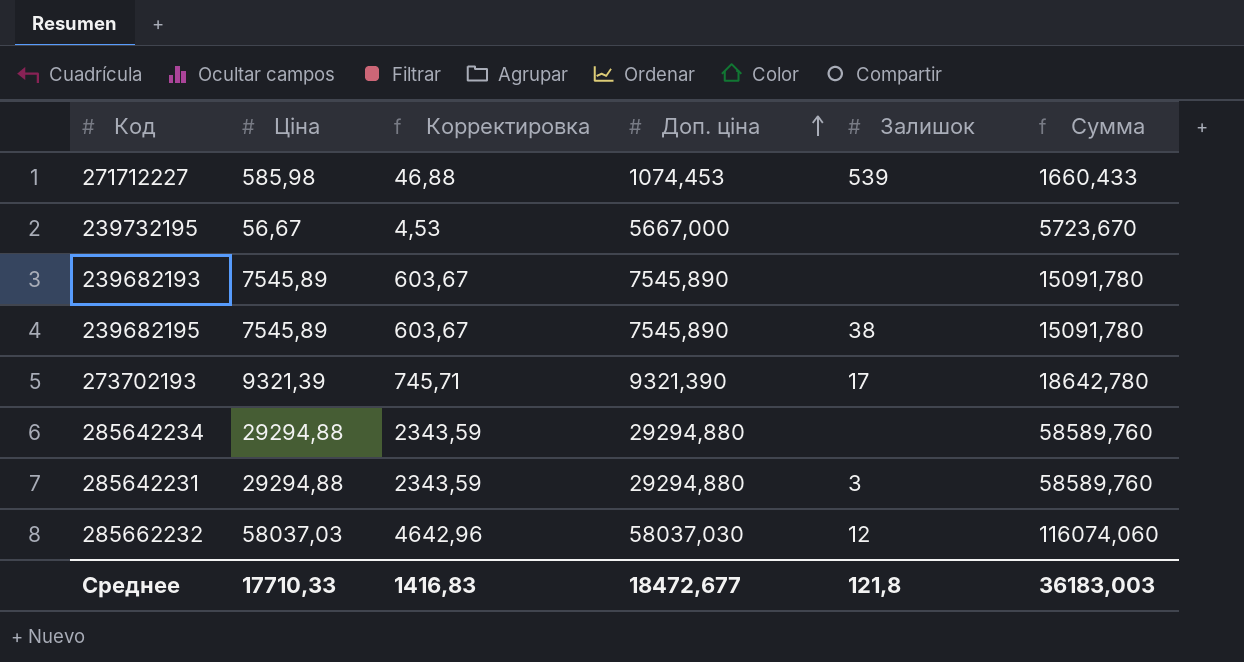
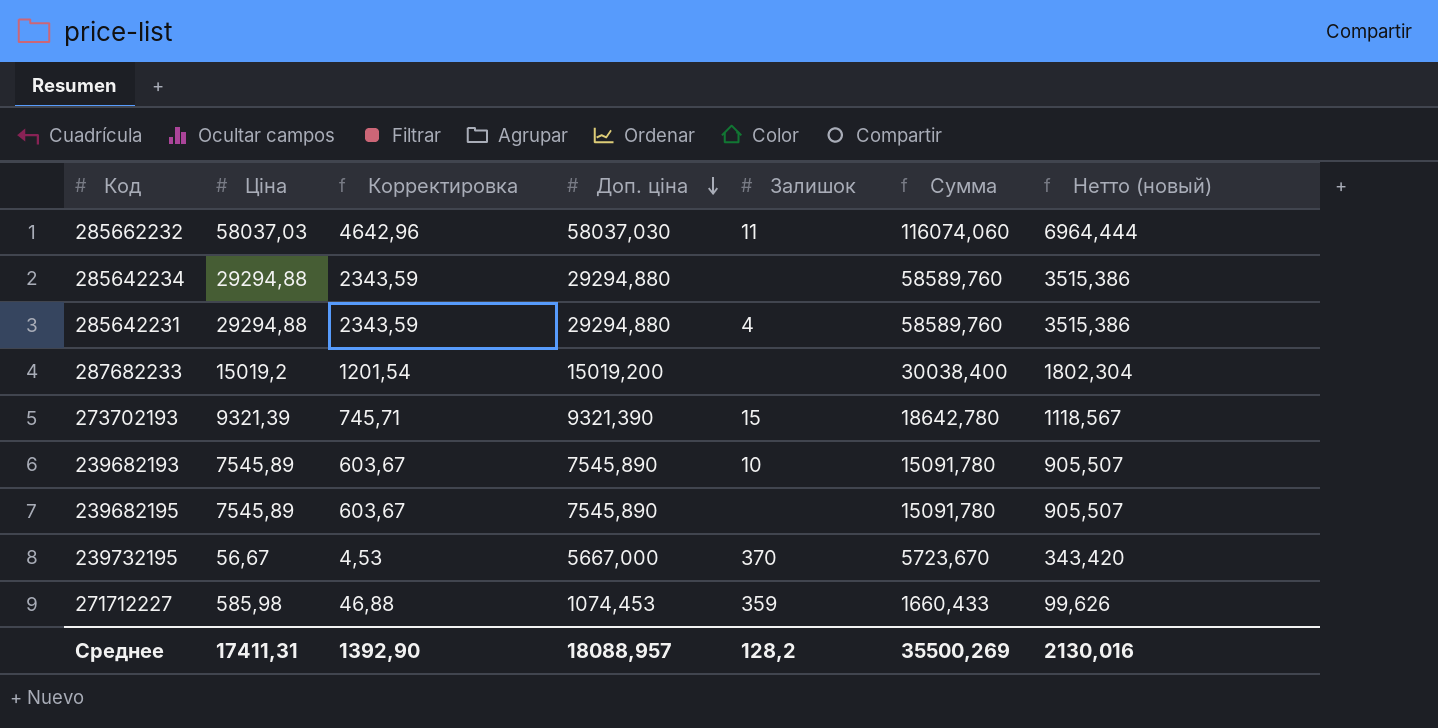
row order: Доп. ціна ascending -> Доп. ціна descending
column Нетто (новый) | formula: none -> [Сумма] * 0,06
285662232 | Залишок: 12 -> 11
285642231 | Залишок: 3 -> 4
row 287682233: none -> 15019,2 | 1201,54 | 15019,200 | none | 30038,400 | 1802,304
273702193 | Залишок: 17 -> 15
239682193 | Залишок: none -> 10
239682195 | Залишок: 38 -> none
239732195 | Залишок: none -> 370
271712227 | Залишок: 539 -> 359
Среднее | Ціна: 17710,33 -> 17411,31
Среднее | Корректировка: 1416,83 -> 1392,90
Среднее | Доп. ціна: 18472,677 -> 18088,957
Среднее | Залишок: 121,8 -> 128,2
Среднее | Сумма: 36183,003 -> 35500,269

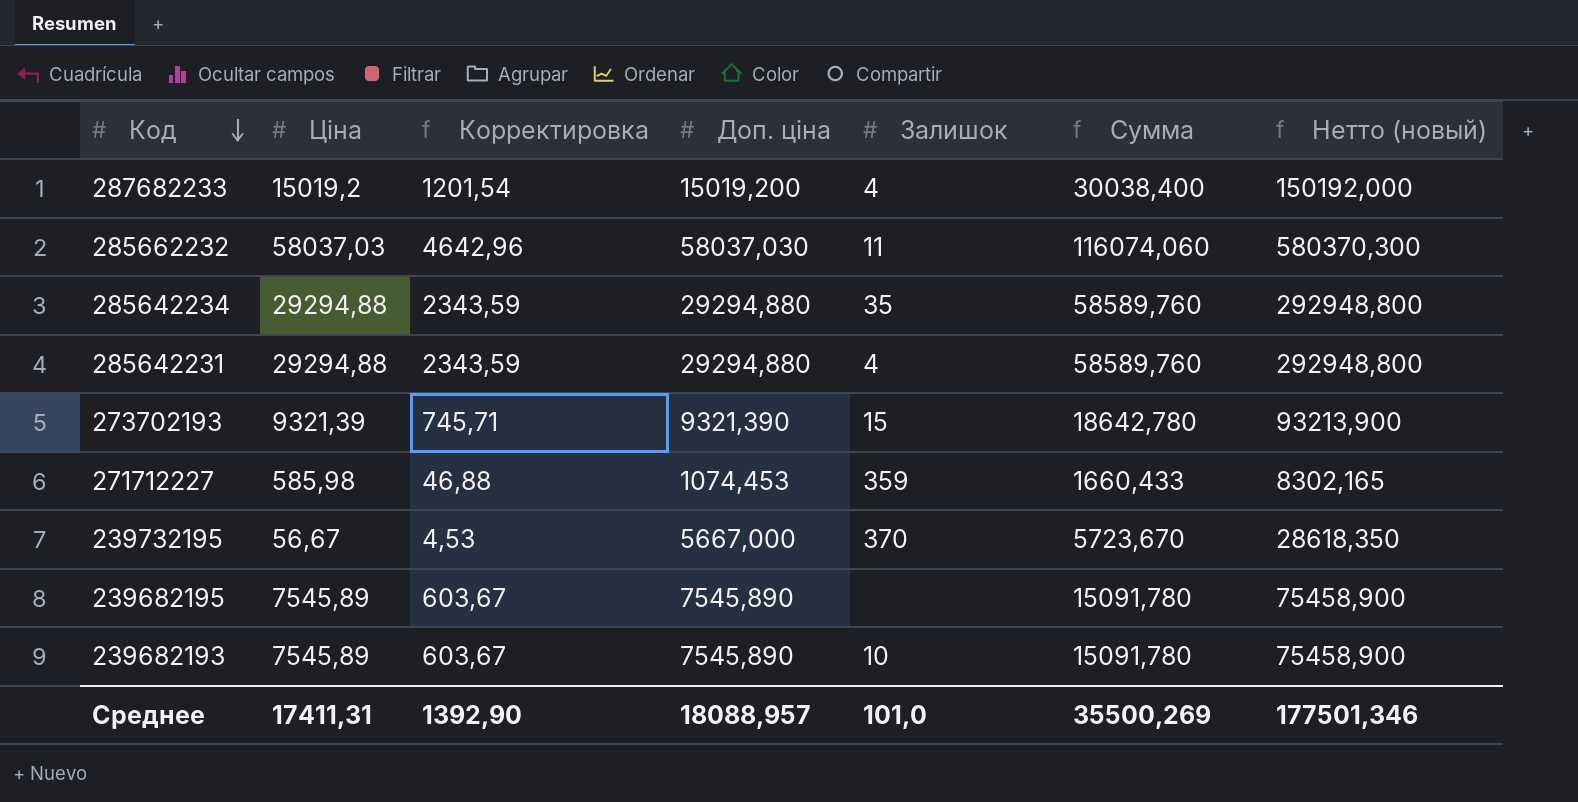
row order: Доп. ціна descending -> Код descending
column Нетто (новый) | formula: [Сумма] * 0,06 -> [Сумма] * 5
287682233 | Залишок: none -> 4
285642234 | Залишок: none -> 35
Среднее | Залишок: 128,2 -> 101,0
Среднее | Нетто (новый): 2130,016 -> 177501,346

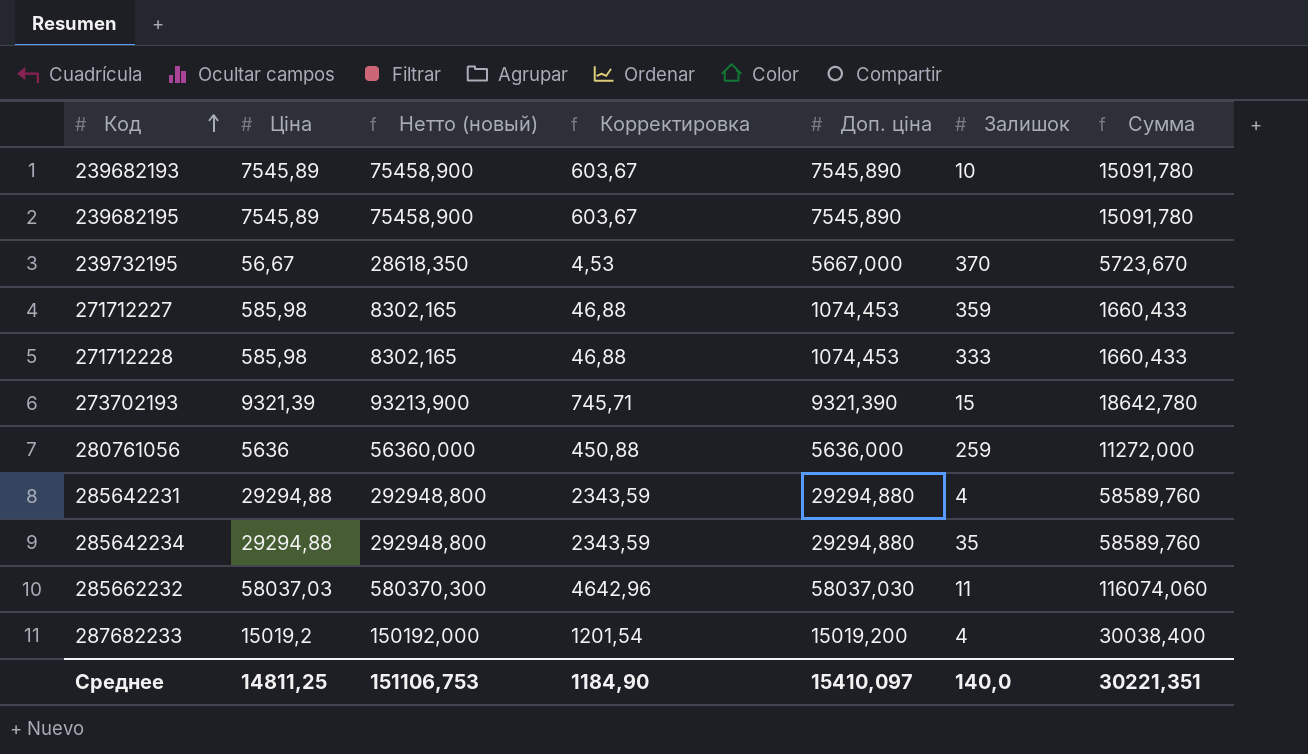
row order: Код descending -> Код ascending
column Нетто (новый) | position: 7 -> 3
row 271712228: none -> 585,98 | 8302,165 | 46,88 | 1074,453 | 333 | 1660,433
row 280761056: none -> 5636 | 56360,000 | 450,88 | 5636,000 | 259 | 11272,000
Среднее | Ціна: 17411,31 -> 14811,25
Среднее | Нетто (новый): 177501,346 -> 151106,753
Среднее | Корректировка: 1392,90 -> 1184,90
Среднее | Доп. ціна: 18088,957 -> 15410,097
Среднее | Залишок: 101,0 -> 140,0
Среднее | Сумма: 35500,269 -> 30221,351

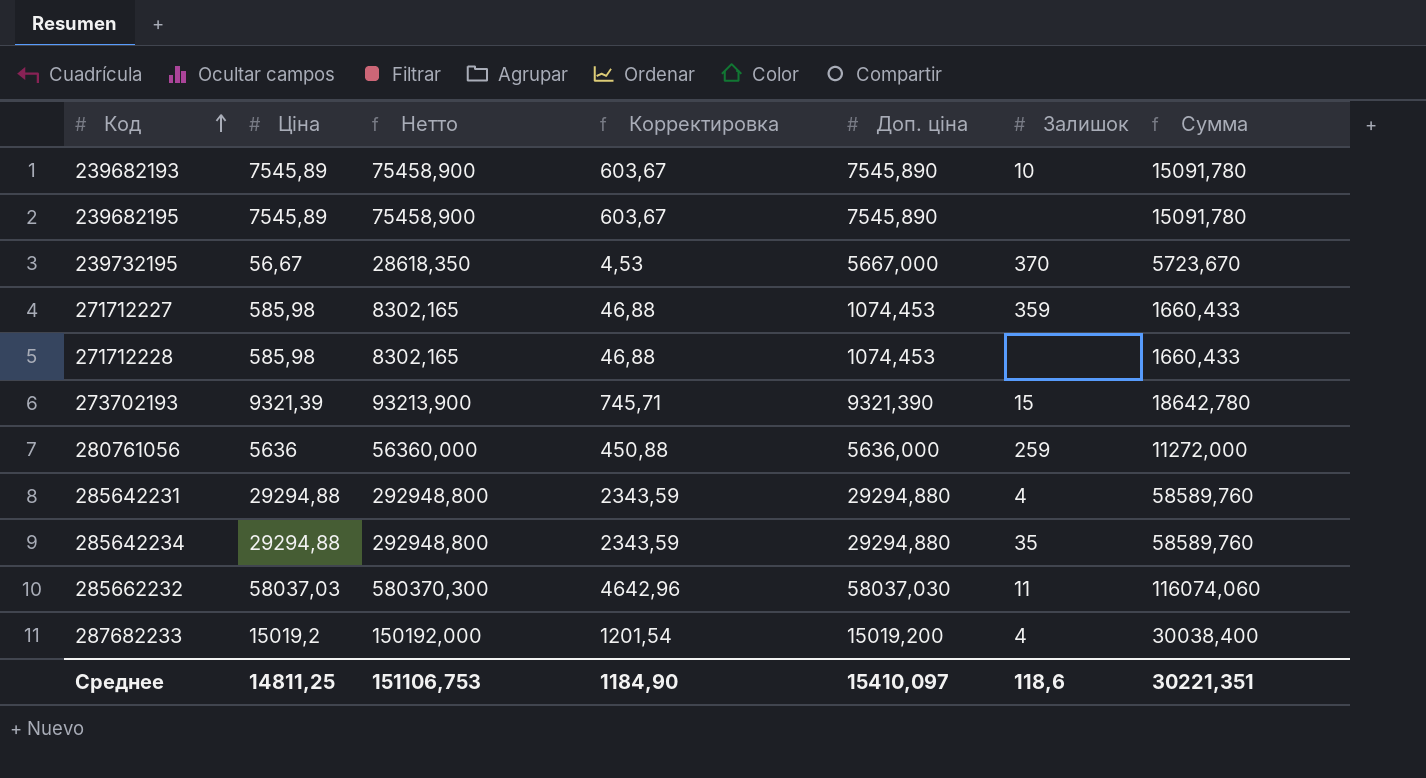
column name: Нетто (новый) -> Нетто
271712228 | Залишок: 333 -> none
Среднее | Залишок: 140,0 -> 118,6

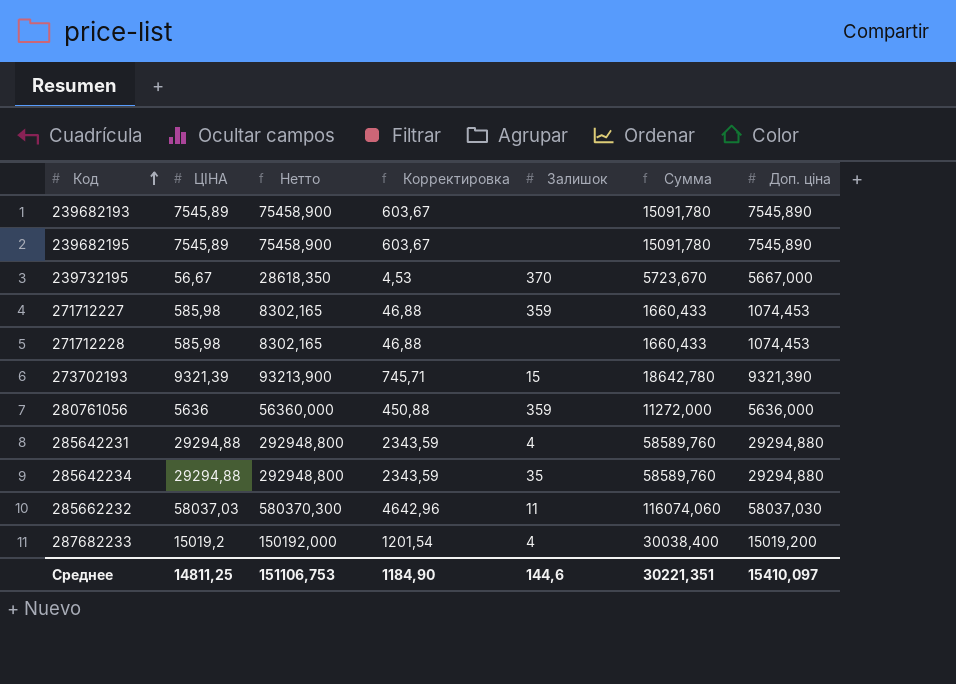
column name: Ціна -> ЦІНА
column Доп. ціна | position: 5 -> 7
239682193 | Залишок: 10 -> none
280761056 | Залишок: 259 -> 359
Среднее | Залишок: 118,6 -> 144,6

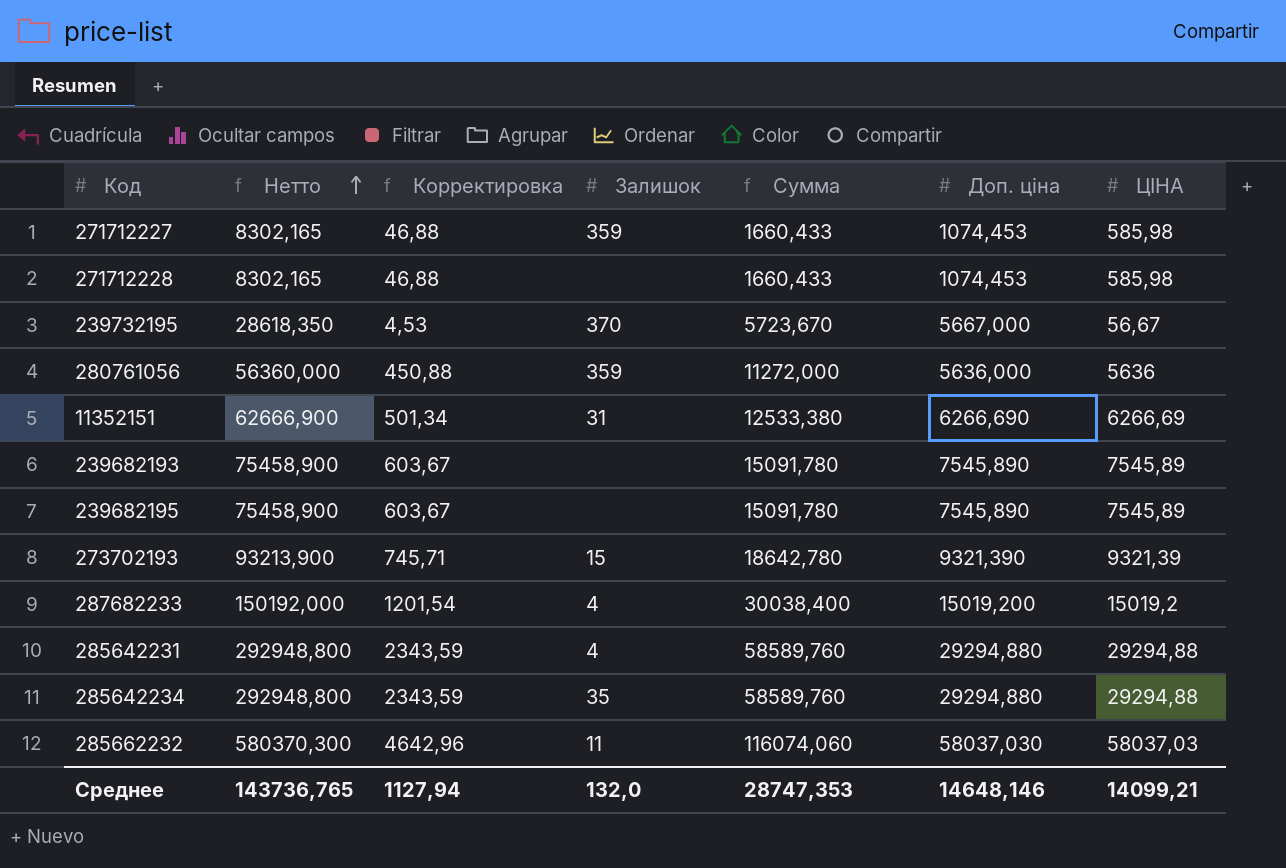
row order: Код ascending -> Нетто ascending
column ЦІНА | position: 2 -> 7
row 11352151: none -> 62666,900 | 501,34 | 31 | 12533,380 | 6266,690 | 6266,69
Среднее | Нетто: 151106,753 -> 143736,765
Среднее | Корректировка: 1184,90 -> 1127,94
Среднее | Залишок: 144,6 -> 132,0
Среднее | Сумма: 30221,351 -> 28747,353
Среднее | Доп. ціна: 15410,097 -> 14648,146
Среднее | ЦІНА: 14811,25 -> 14099,21

